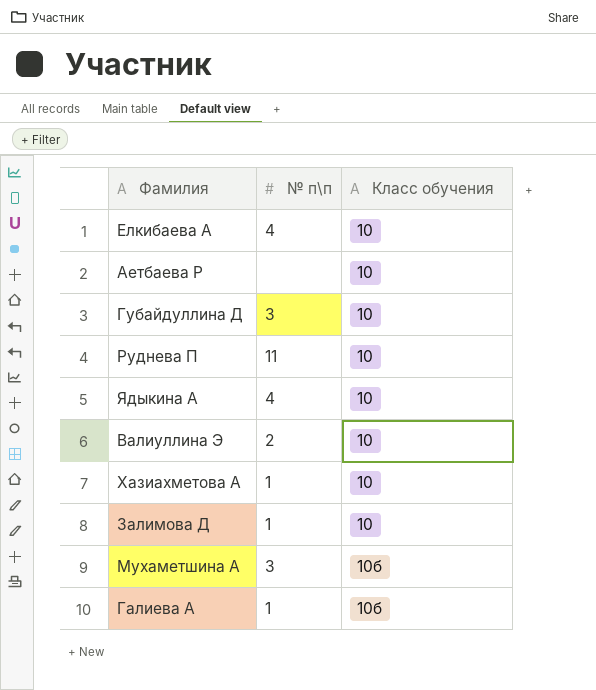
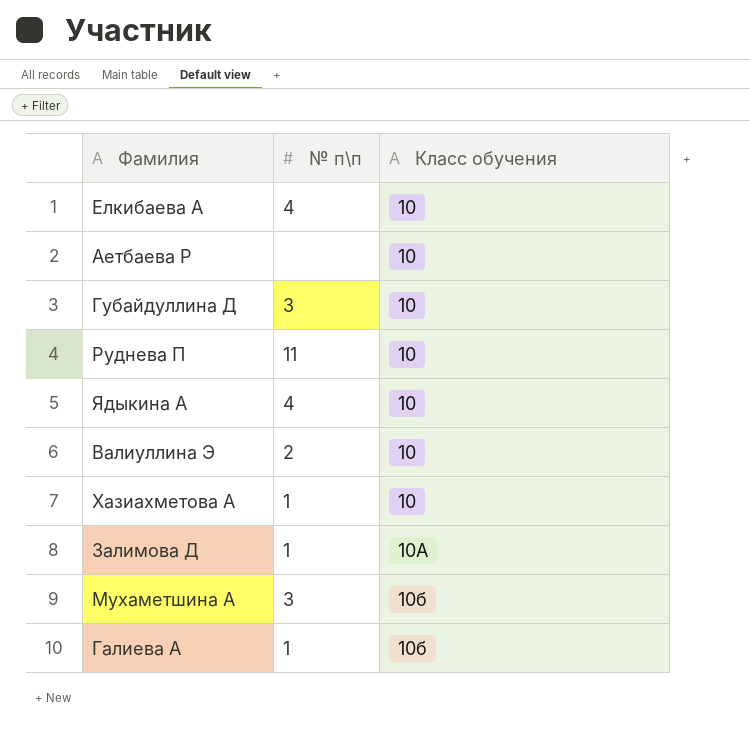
Залимова Д | Класс обучения: 10 -> 10А

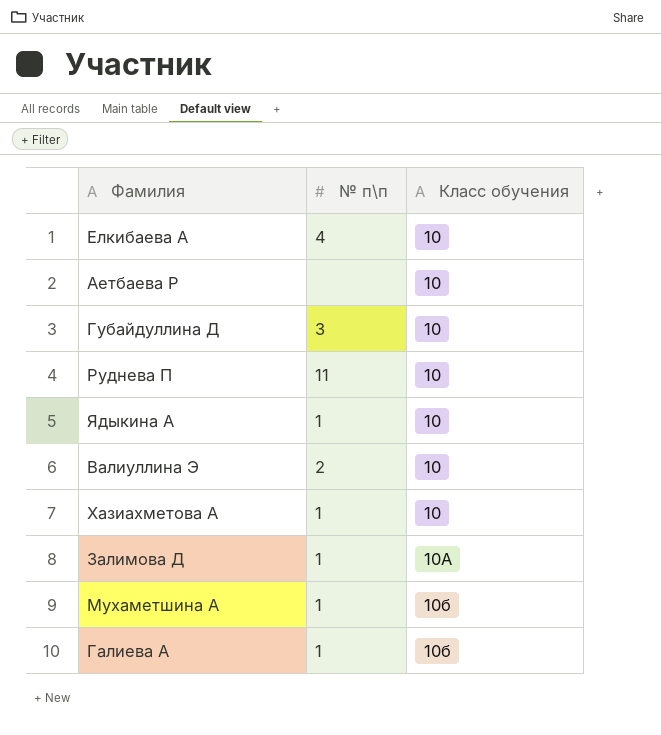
Ядыкина А | № п\п: 4 -> 1
Мухаметшина А | № п\п: 3 -> 1

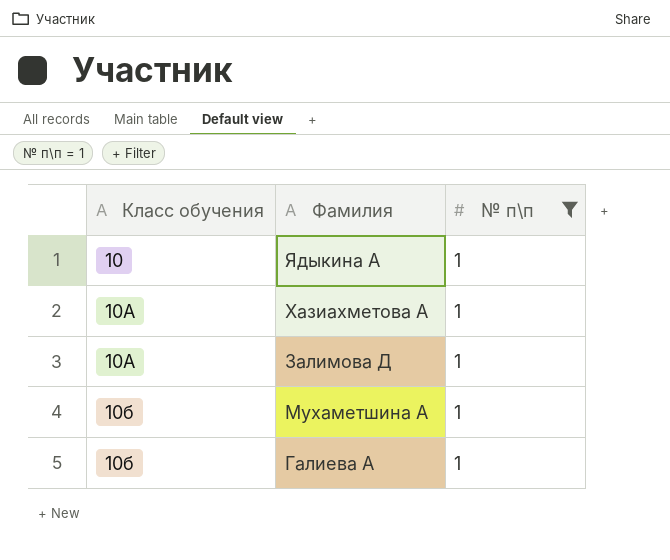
filter: none -> № п\п = 1
column Класс обучения | position: 3 -> 1
Хазиахметова А | Класс обучения: 10 -> 10А

